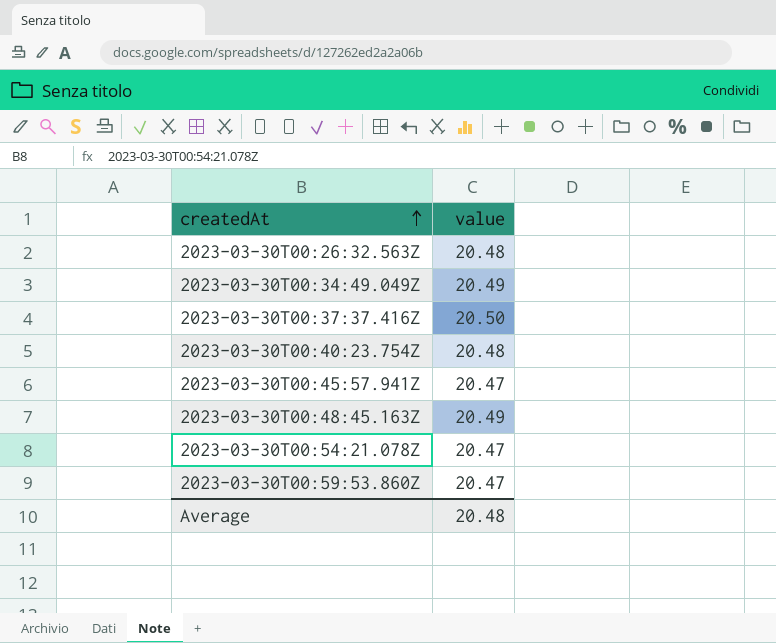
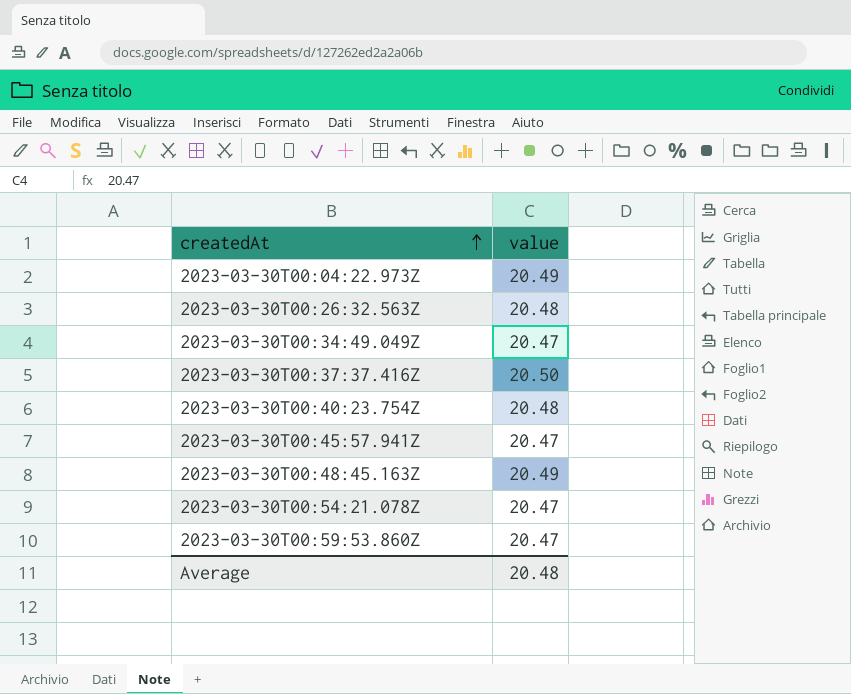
row 2023-03-30T00:04:22.973Z: none -> 20.49
2023-03-30T00:34:49.049Z | value: 20.49 -> 20.47

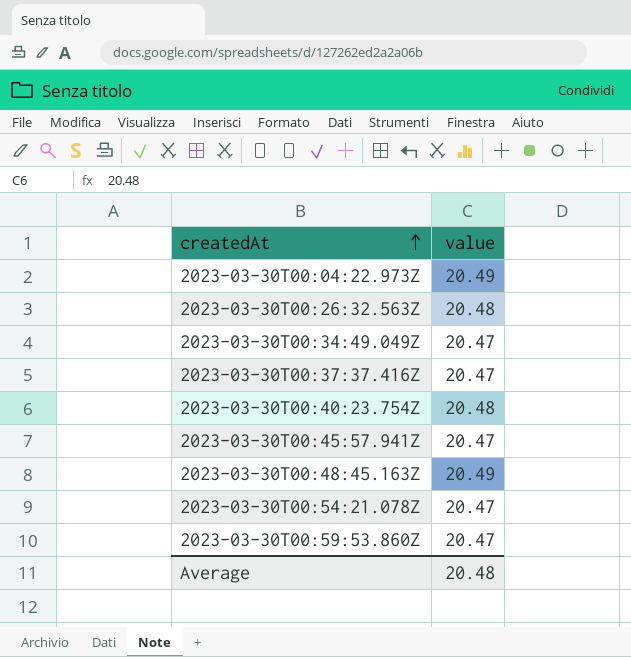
2023-03-30T00:37:37.416Z | value: 20.50 -> 20.47

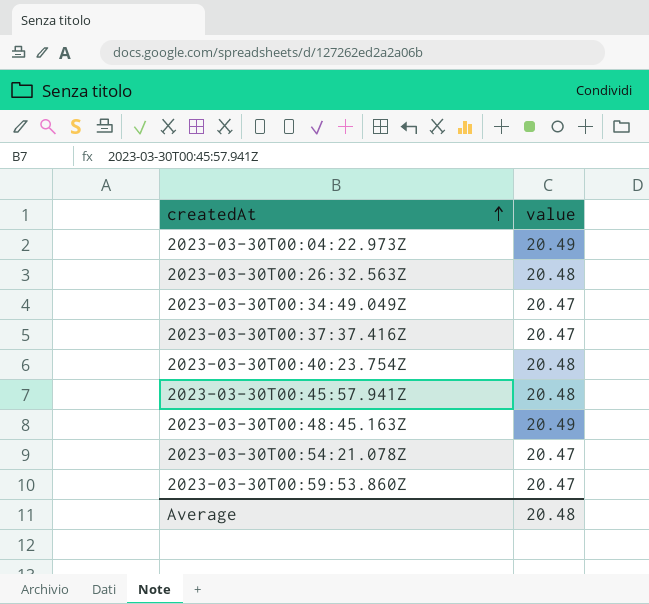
2023-03-30T00:45:57.941Z | value: 20.47 -> 20.48

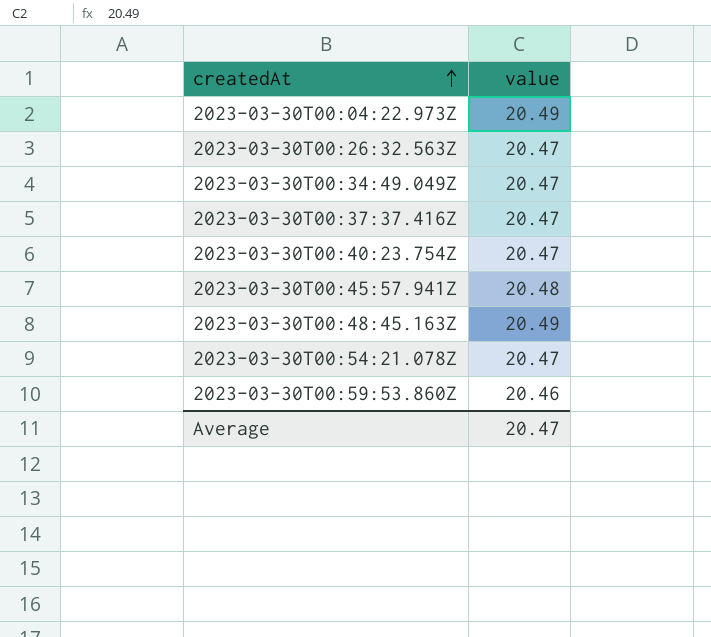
2023-03-30T00:26:32.563Z | value: 20.48 -> 20.47
2023-03-30T00:40:23.754Z | value: 20.48 -> 20.47
2023-03-30T00:59:53.860Z | value: 20.47 -> 20.46
Average | value: 20.48 -> 20.47

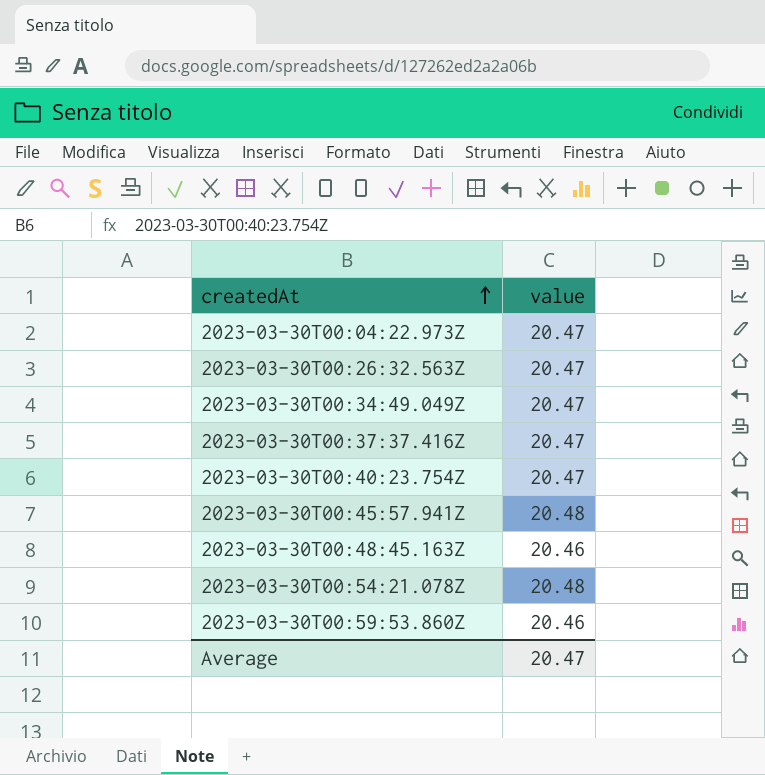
2023-03-30T00:04:22.973Z | value: 20.49 -> 20.47
2023-03-30T00:48:45.163Z | value: 20.49 -> 20.46
2023-03-30T00:54:21.078Z | value: 20.47 -> 20.48

